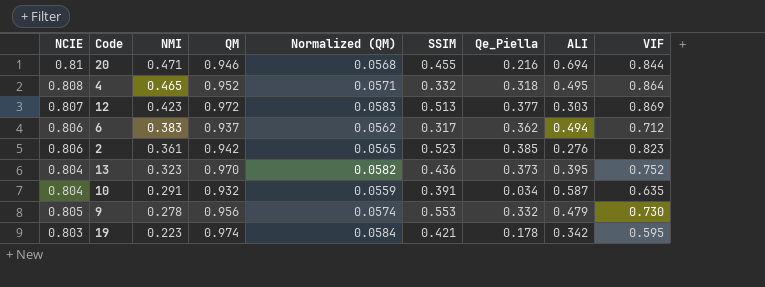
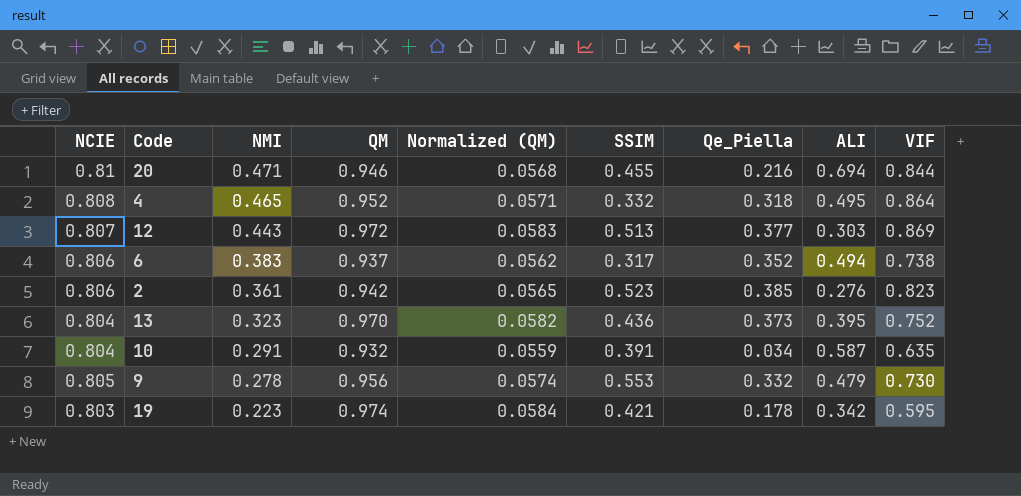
12 | NMI: 0.423 -> 0.443
6 | Qe_Piella: 0.362 -> 0.352
6 | VIF: 0.712 -> 0.738

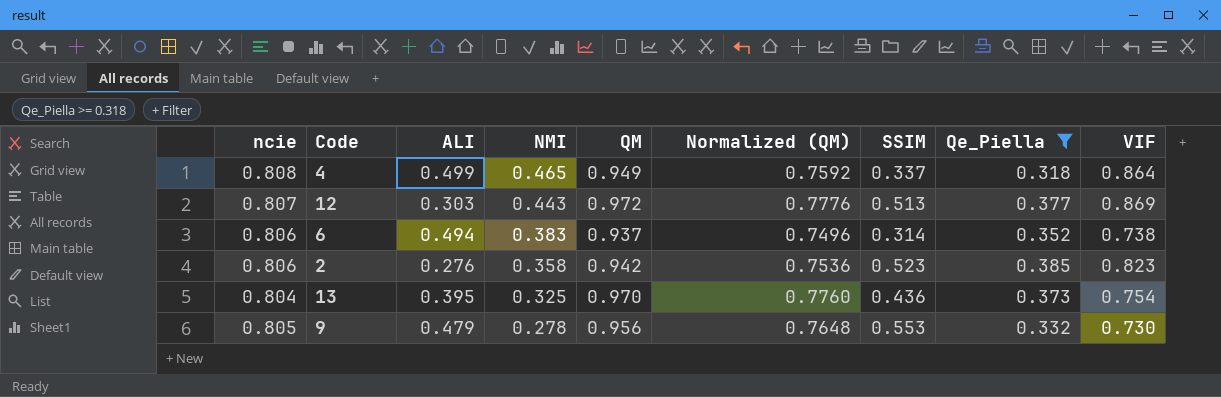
filter: none -> Qe_Piella >= 0.318
column name: NCIE -> ncie
column ALI | position: 8 -> 3
column Normalized (QM) | formula: [QM] * 0.06 -> [QM] * 0.8
4 | ALI: 0.495 -> 0.499
4 | QM: 0.952 -> 0.949
4 | SSIM: 0.332 -> 0.337
6 | SSIM: 0.317 -> 0.314
2 | NMI: 0.361 -> 0.358
13 | NMI: 0.323 -> 0.325
13 | VIF: 0.752 -> 0.754

